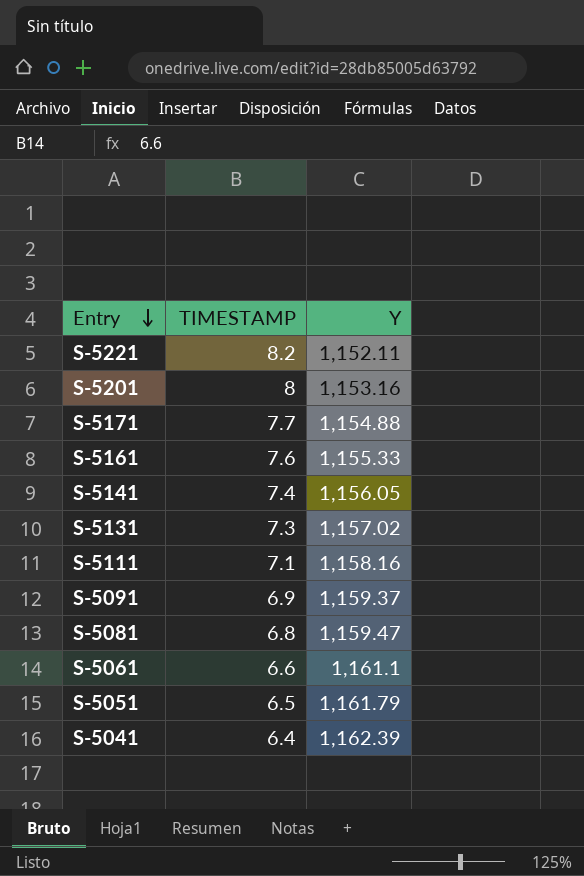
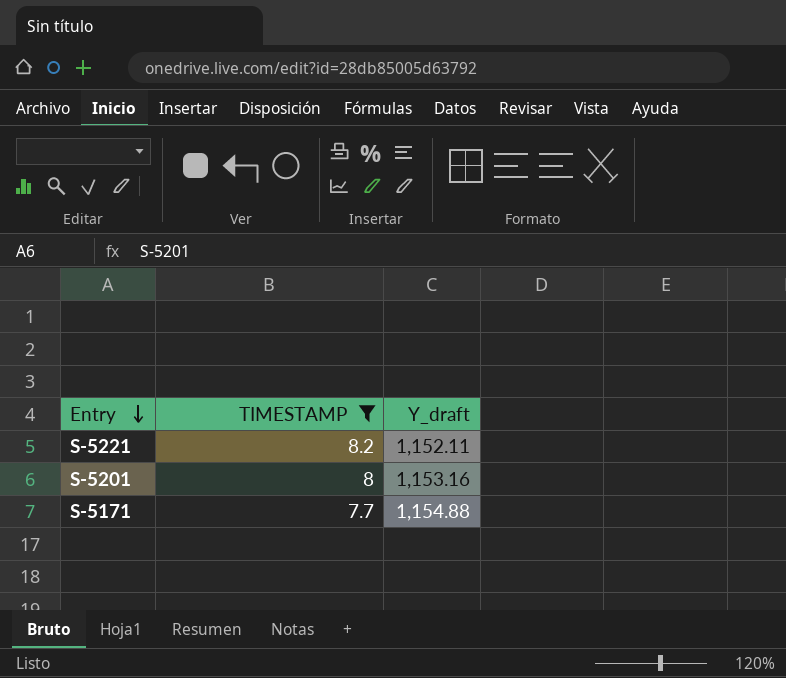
filter: none -> TIMESTAMP >= 7.7
column name: Y -> Y_draft

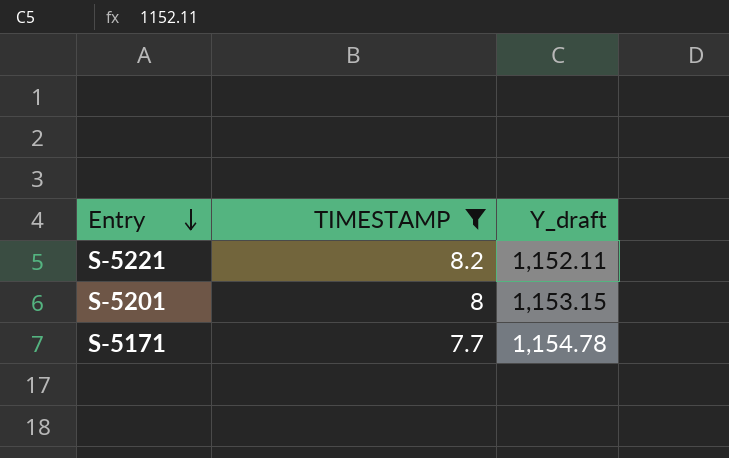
S-5201 | Y_draft: 1,153.16 -> 1,153.15
S-5171 | Y_draft: 1,154.88 -> 1,154.78

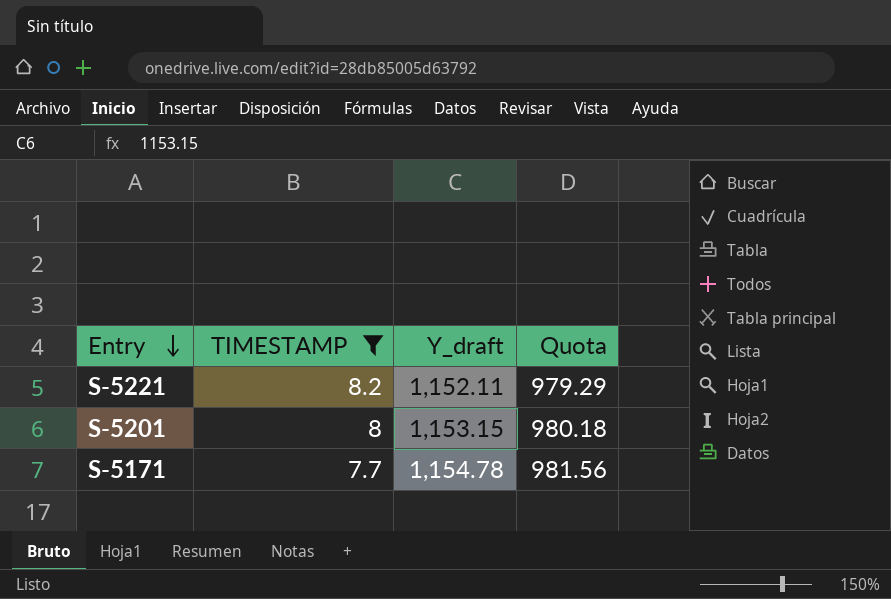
column Quota | formula: none -> [Y_draft] * 0.85

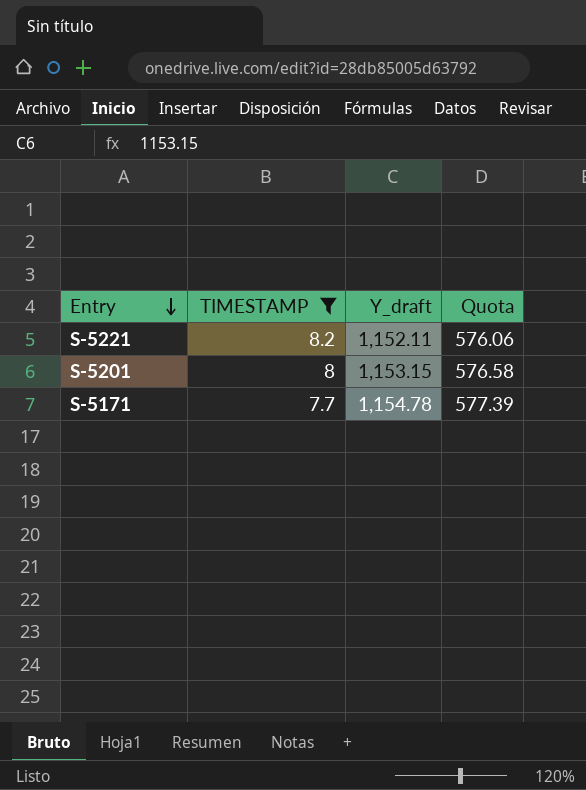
column Quota | formula: [Y_draft] * 0.85 -> [Y_draft] * 0.5

